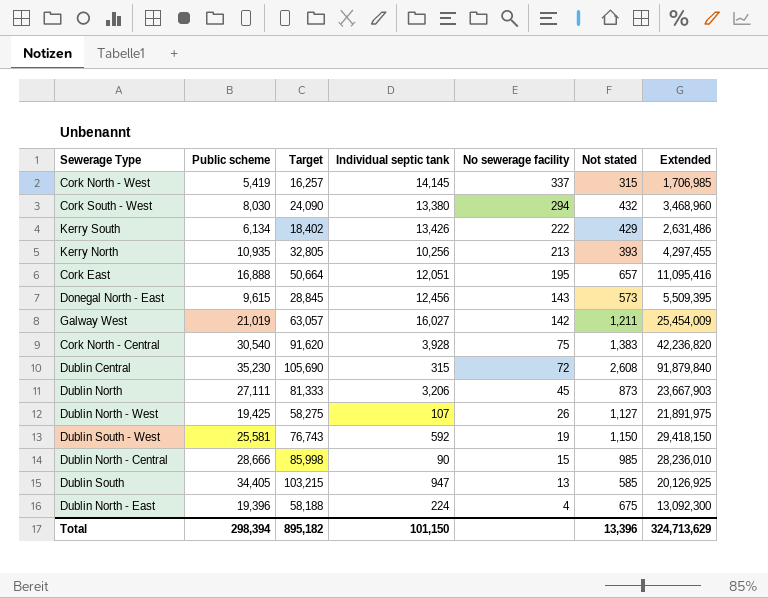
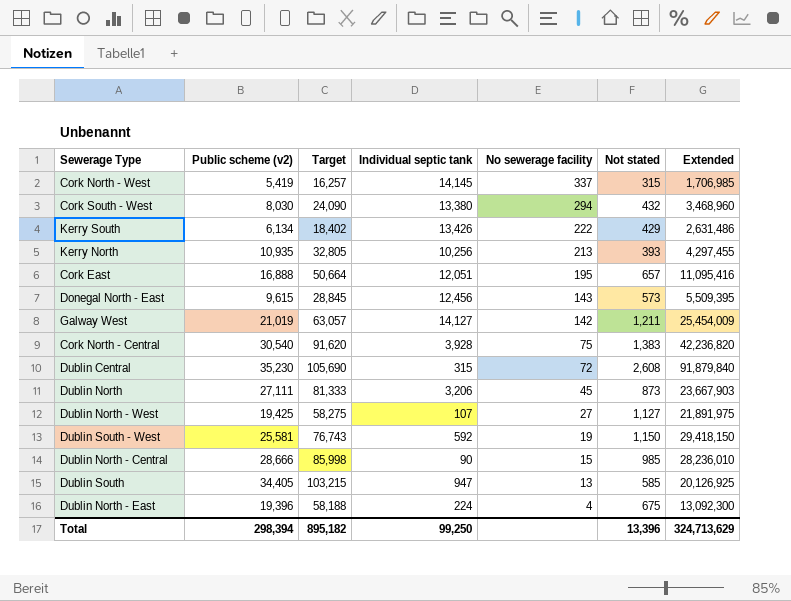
column name: Public scheme -> Public scheme (v2)
Galway West | Individual septic tank: 16,027 -> 14,127
Dublin North - West | No sewerage facility: 26 -> 27
Total | Individual septic tank: 101,150 -> 99,250

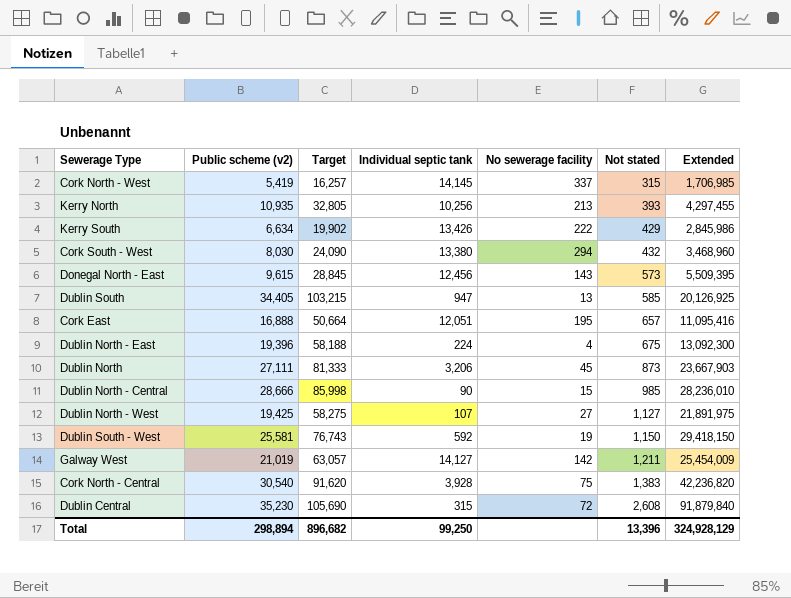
row order: No sewerage facility descending -> Not stated ascending
Kerry South | Public scheme (v2): 6,134 -> 6,634
Kerry South | Target: 18,402 -> 19,902
Kerry South | Extended: 2,631,486 -> 2,845,986
Total | Public scheme (v2): 298,394 -> 298,894
Total | Target: 895,182 -> 896,682
Total | Extended: 324,713,629 -> 324,928,129

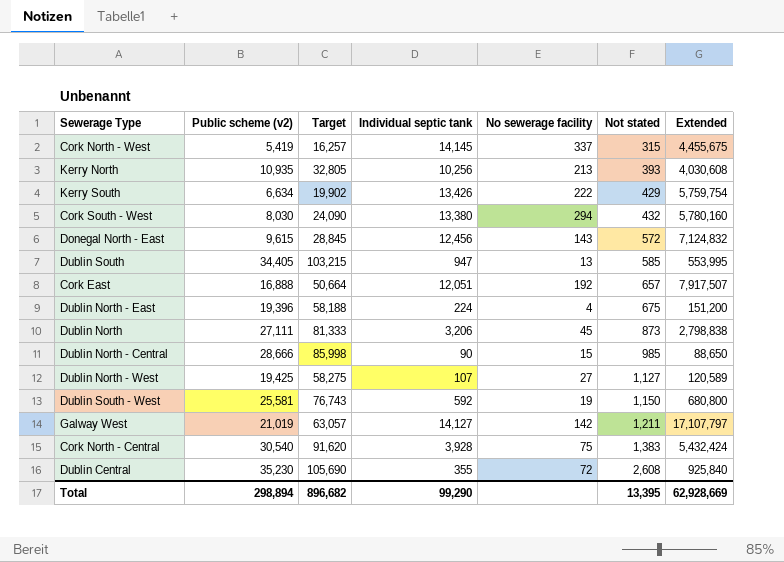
column Extended | formula: [Public scheme (v2)] * [Not stated] -> [Individual septic tank] * [Not stated]
Donegal North - East | Not stated: 573 -> 572
Cork East | No sewerage facility: 195 -> 192
Dublin Central | Individual septic tank: 315 -> 355
Total | Individual septic tank: 99,250 -> 99,290
Total | Not stated: 13,396 -> 13,395
Total | Extended: 324,928,129 -> 62,928,669

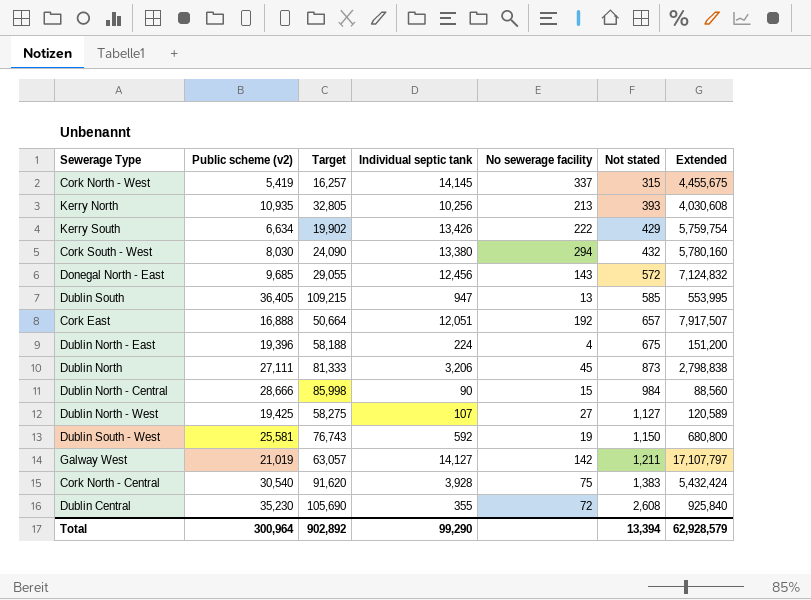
Donegal North - East | Public scheme (v2): 9,615 -> 9,685
Donegal North - East | Target: 28,845 -> 29,055
Dublin South | Public scheme (v2): 34,405 -> 36,405
Dublin South | Target: 103,215 -> 109,215
Dublin North - Central | Not stated: 985 -> 984
Dublin North - Central | Extended: 88,650 -> 88,560
Total | Public scheme (v2): 298,894 -> 300,964
Total | Target: 896,682 -> 902,892
Total | Not stated: 13,395 -> 13,394
Total | Extended: 62,928,669 -> 62,928,579

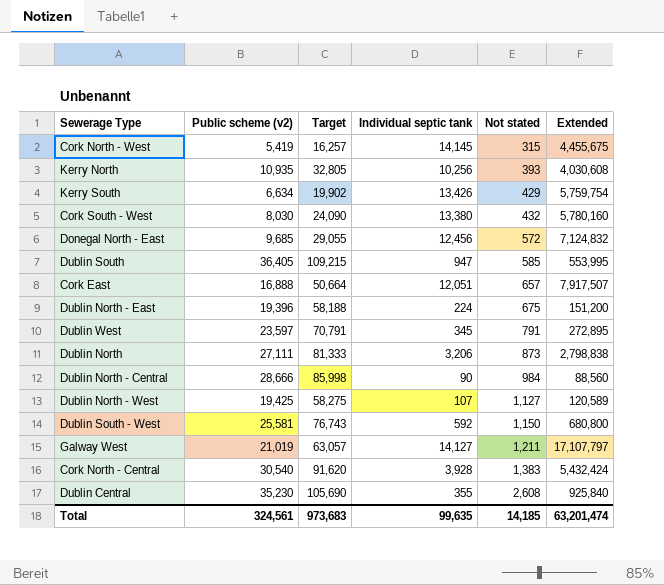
column No sewerage facility | position: 5 -> none
row Dublin West: none -> 23,597 | 70,791 | 345 | 791 | 272,895
Total | Public scheme (v2): 300,964 -> 324,561
Total | Target: 902,892 -> 973,683
Total | Individual septic tank: 99,290 -> 99,635
Total | Not stated: 13,394 -> 14,185
Total | Extended: 62,928,579 -> 63,201,474

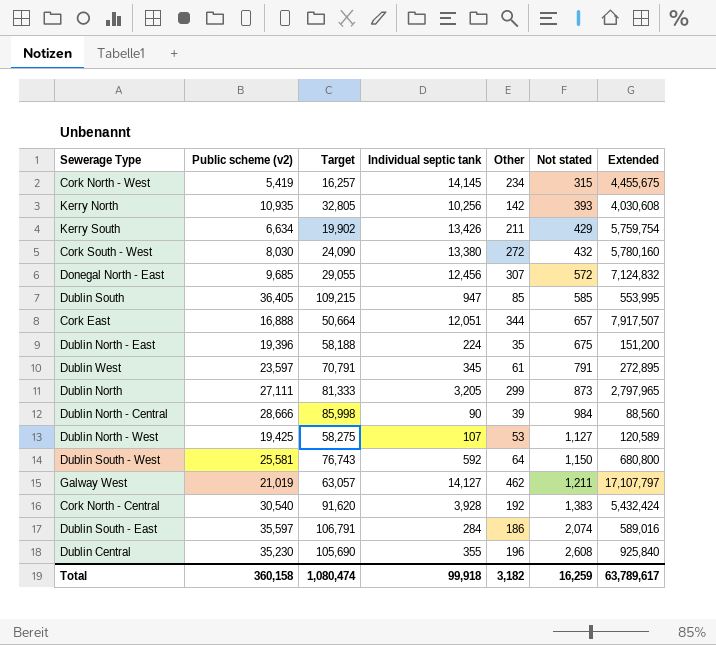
column Other | position: none -> 5
Dublin North | Individual septic tank: 3,206 -> 3,205
Dublin North | Extended: 2,798,838 -> 2,797,965
row Dublin South - East: none -> 35,597 | 106,791 | 284 | 186 | 2,074 | 589,016
Total | Public scheme (v2): 324,561 -> 360,158
Total | Target: 973,683 -> 1,080,474
Total | Individual septic tank: 99,635 -> 99,918
Total | Not stated: 14,185 -> 16,259
Total | Extended: 63,201,474 -> 63,789,617

